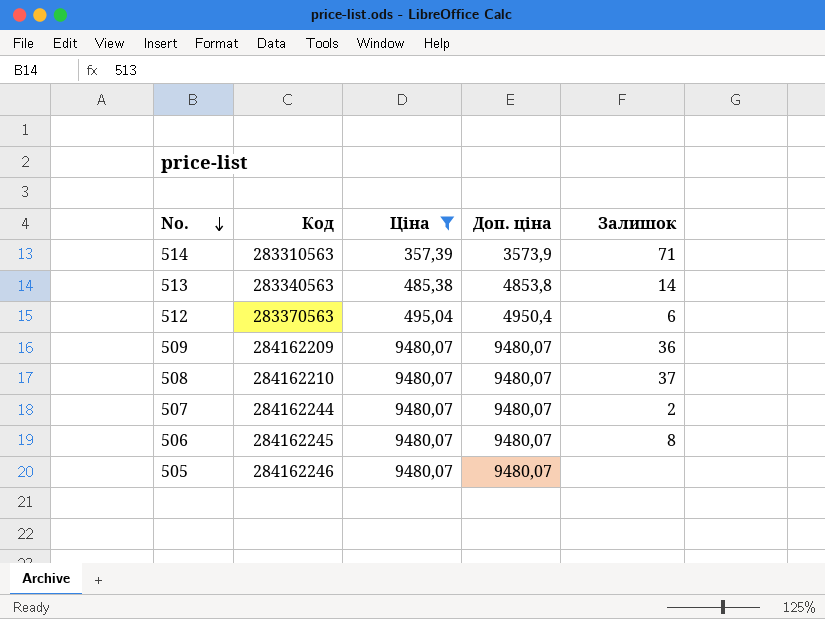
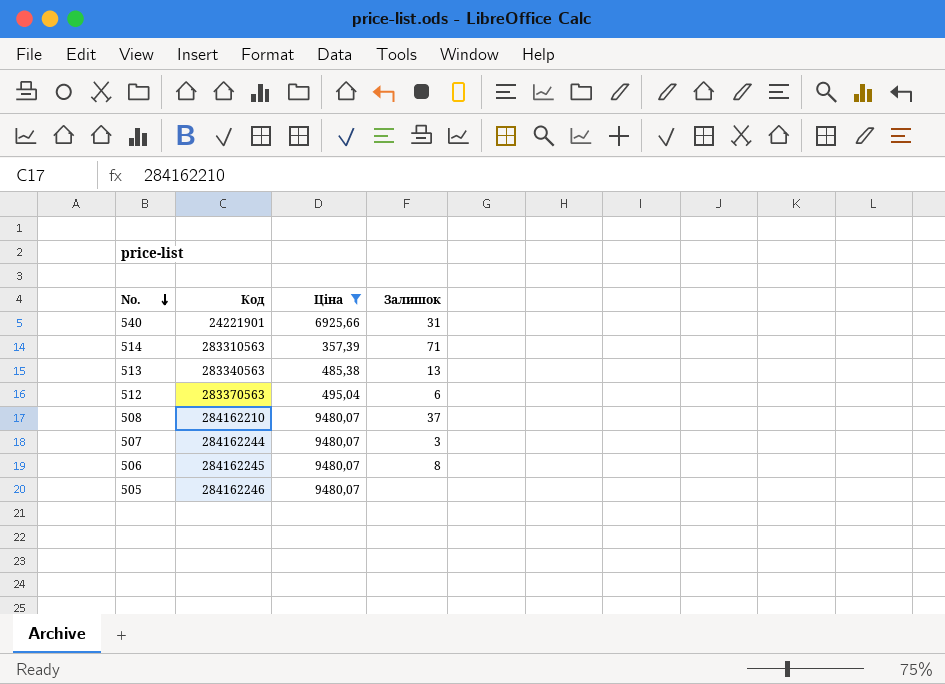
column Доп. ціна | position: 4 -> none
row 509: 284162209 | 9480,07 | 9480,07 | 36 -> none
row 540: none -> 24221901 | 6925,66 | 31
513 | Залишок: 14 -> 13
507 | Залишок: 2 -> 3

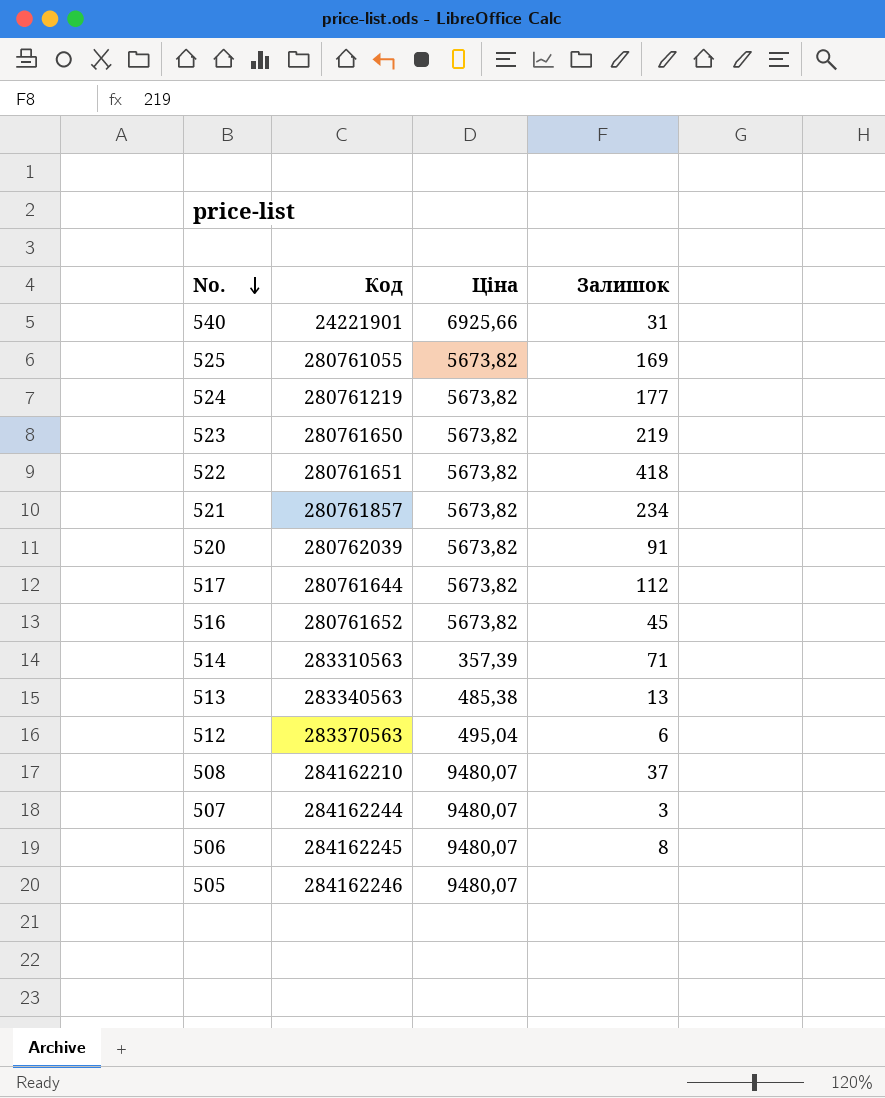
filter: Ціна != 5673,82 -> none

